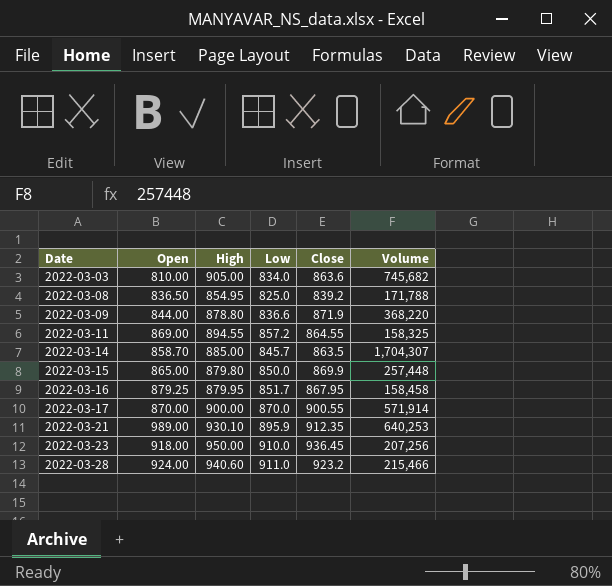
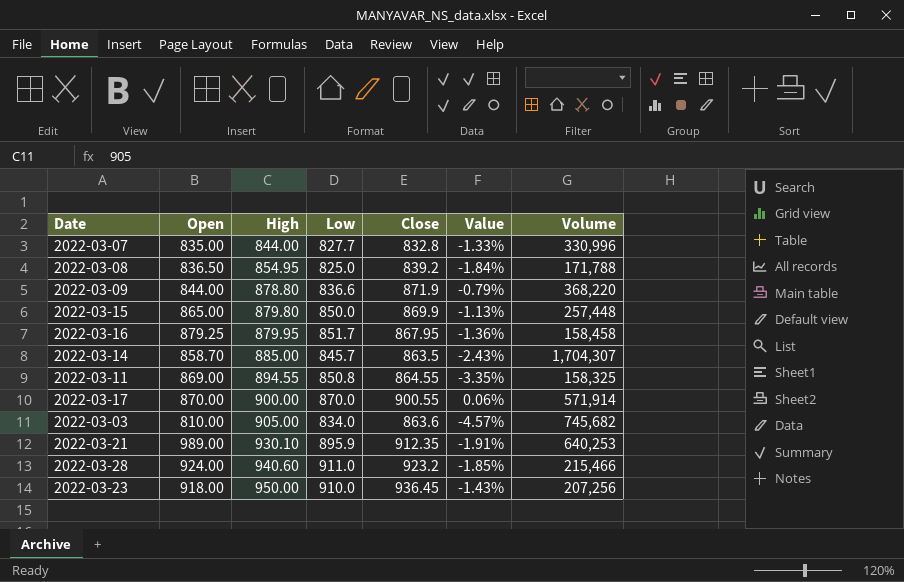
row order: Date ascending -> High ascending
column Value | formula: none -> ([Close] - [High]) / [High]
row 2022-03-07: none -> 835.00 | 844.00 | 827.7 | 832.8 | -1.33% | 330,996
2022-03-11 | Low: 857.2 -> 850.8

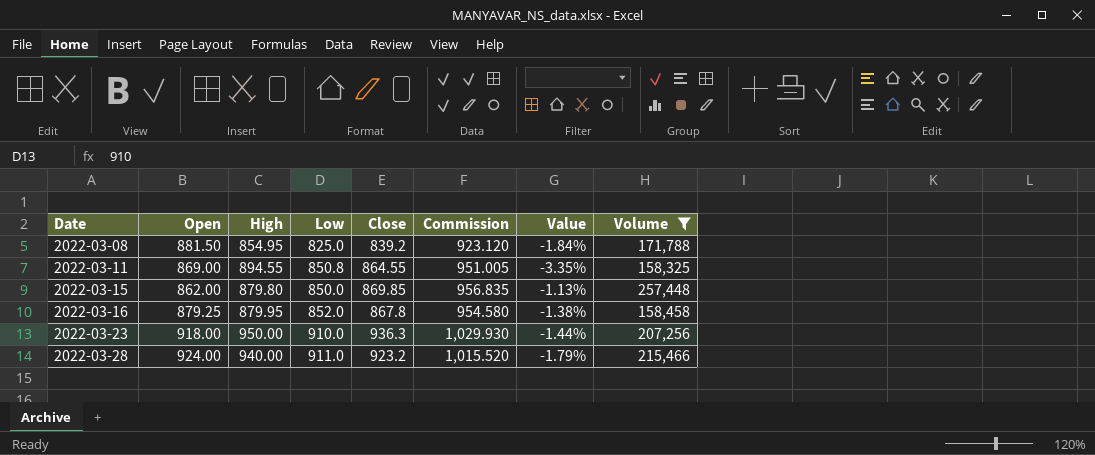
filter: none -> Volume <= 257,448
row order: High ascending -> Date ascending
column Commission | formula: none -> [Close] * 1.1
2022-03-08 | Open: 836.50 -> 881.50
2022-03-15 | Open: 865.00 -> 862.00
2022-03-15 | Close: 869.9 -> 869.85
2022-03-16 | Low: 851.7 -> 852.0
2022-03-16 | Close: 867.95 -> 867.8
2022-03-16 | Value: -1.36% -> -1.38%
2022-03-23 | Close: 936.45 -> 936.3
2022-03-23 | Value: -1.43% -> -1.44%
2022-03-28 | High: 940.60 -> 940.00
2022-03-28 | Value: -1.85% -> -1.79%

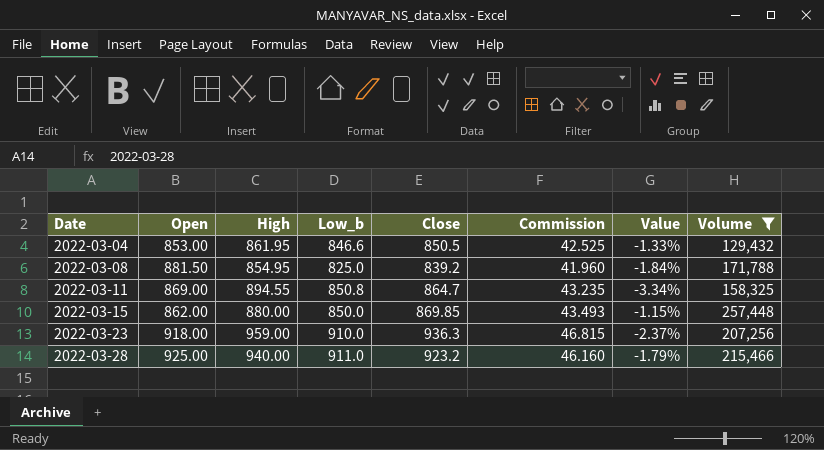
column name: Low -> Low_b
column Commission | formula: [Close] * 1.1 -> [Close] * 0.05
row 2022-03-16: 879.25 | 879.95 | 852.0 | 867.8 | 954.580 | -1.38% | 158,458 -> none
row 2022-03-04: none -> 853.00 | 861.95 | 846.6 | 850.5 | 42.525 | -1.33% | 129,432
2022-03-11 | Close: 864.55 -> 864.7
2022-03-11 | Value: -3.35% -> -3.34%
2022-03-15 | High: 879.80 -> 880.00
2022-03-15 | Value: -1.13% -> -1.15%
2022-03-23 | High: 950.00 -> 959.00
2022-03-23 | Value: -1.44% -> -2.37%
2022-03-28 | Open: 924.00 -> 925.00

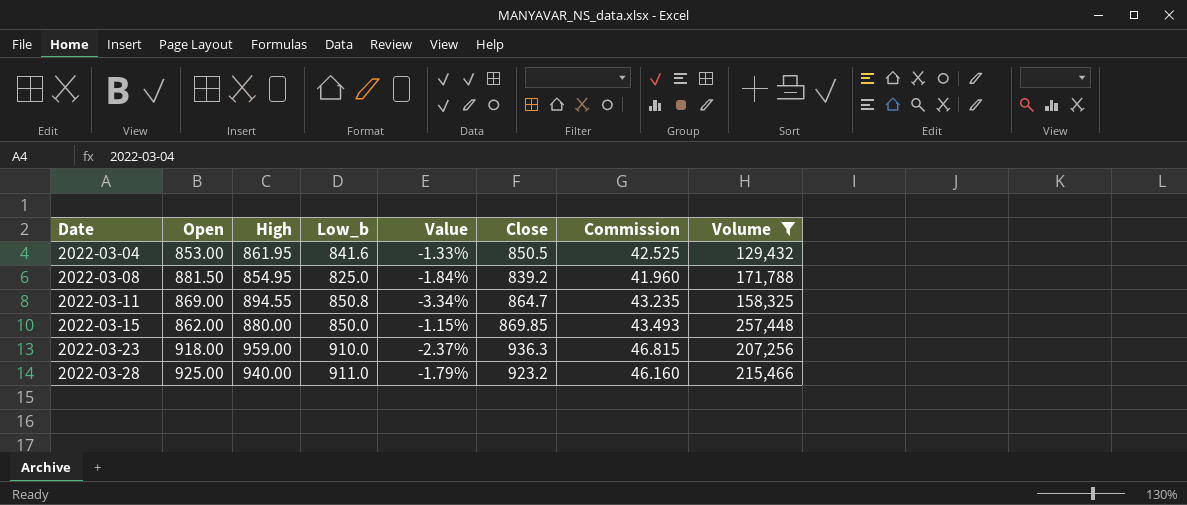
column Value | position: 7 -> 5
2022-03-04 | Low_b: 846.6 -> 841.6

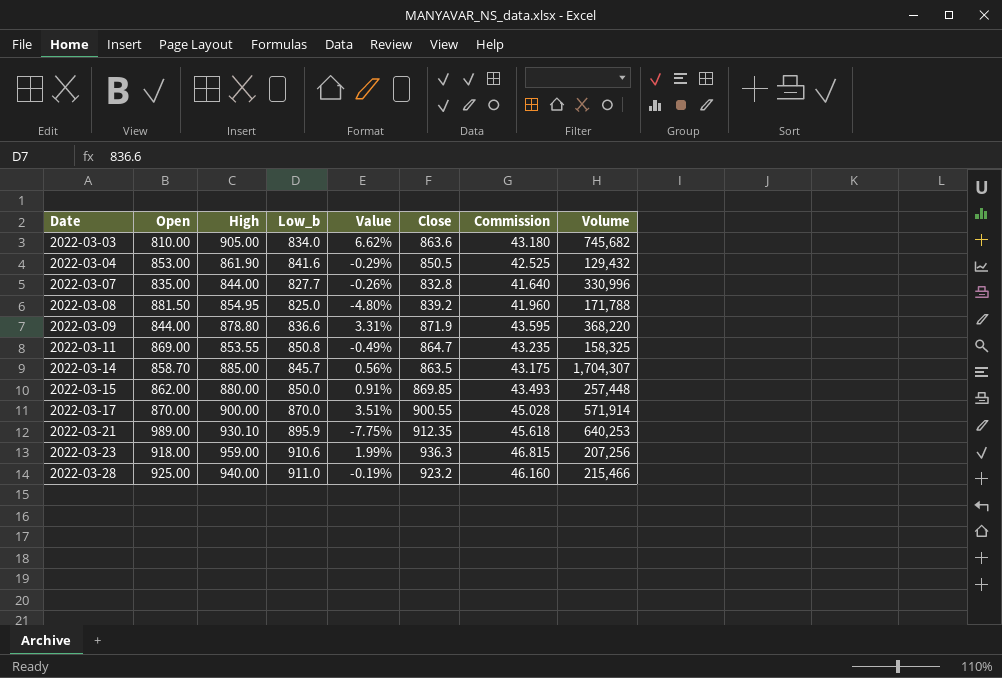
filter: Volume <= 257,448 -> none
column Value | formula: ([Close] - [High]) / [High] -> ([Close] - [Open]) / [Open]
2022-03-04 | High: 861.95 -> 861.90
2022-03-11 | High: 894.55 -> 853.55
2022-03-23 | Low_b: 910.0 -> 910.6

